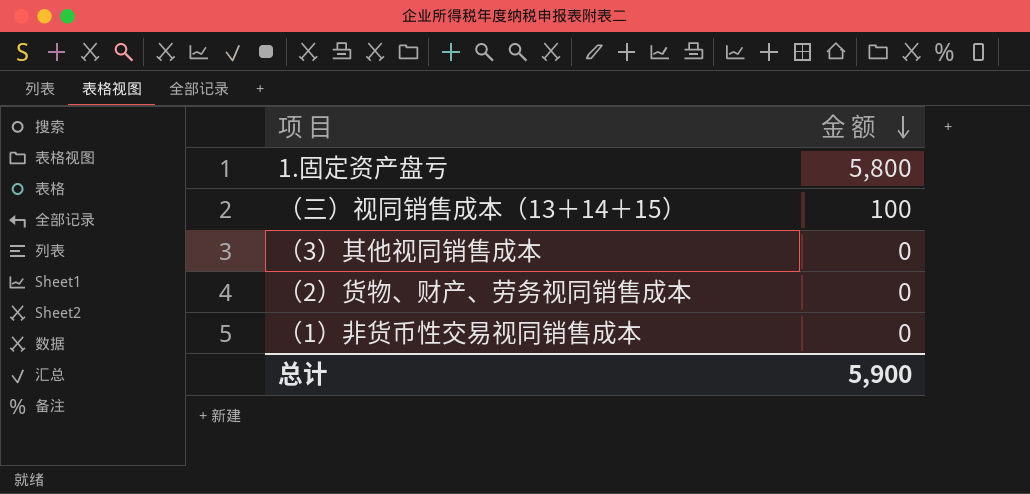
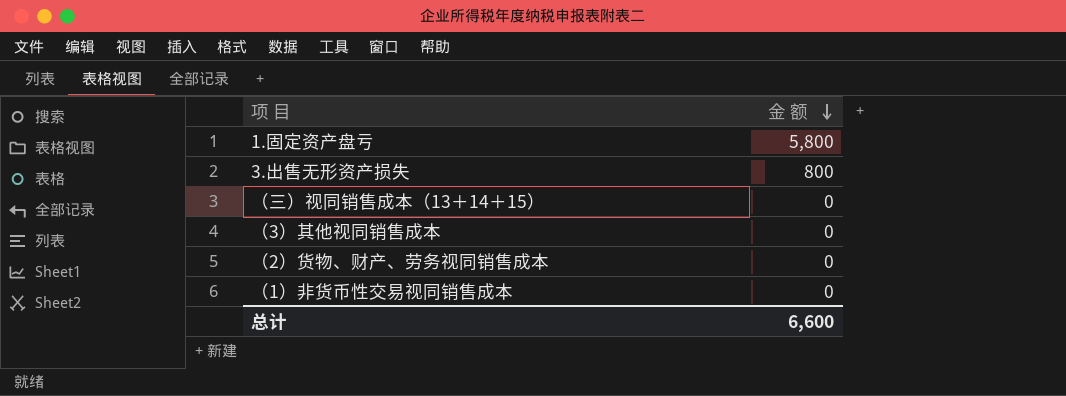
row 3.出售无形资产损失: none -> 800
（三）视同销售成本（13＋14＋15） | 金 额: 100 -> 0
总计 | 金 额: 5,900 -> 6,600

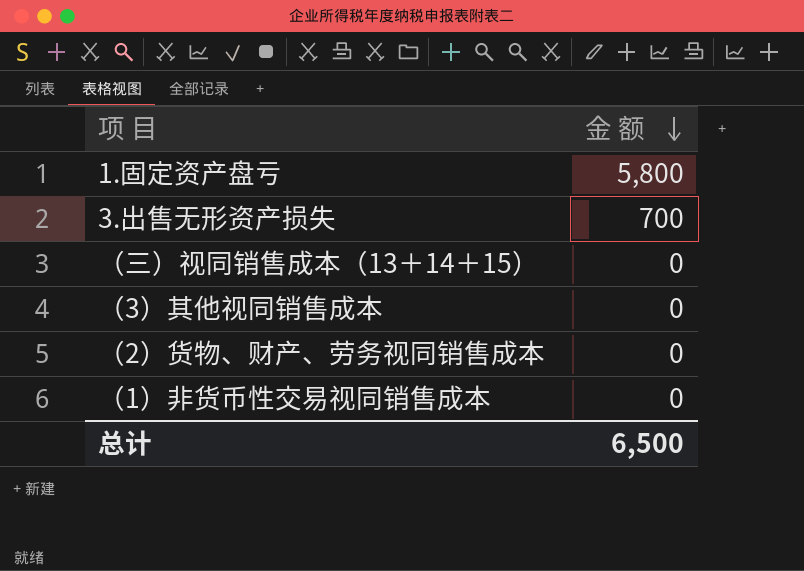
3.出售无形资产损失 | 金 额: 800 -> 700
总计 | 金 额: 6,600 -> 6,500

